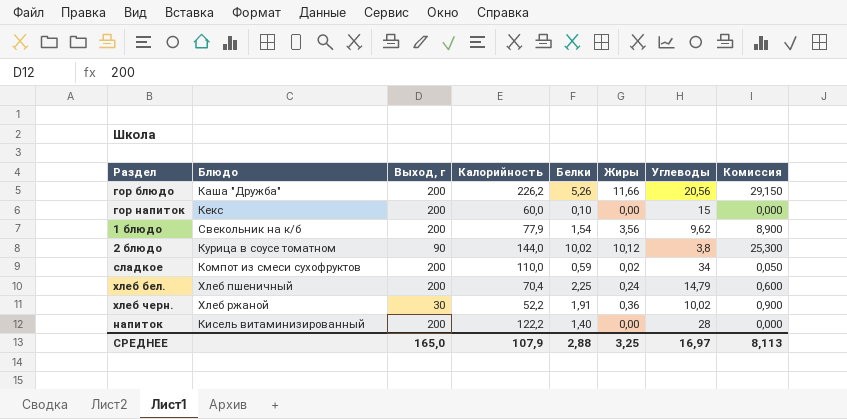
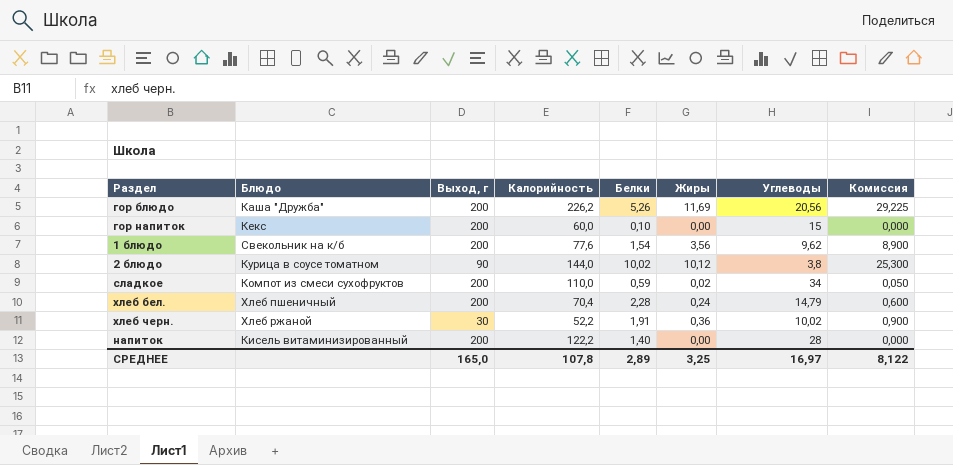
гор блюдо | Жиры: 11,66 -> 11,69
гор блюдо | Комиссия: 29,150 -> 29,225
1 блюдо | Калорийность: 77,9 -> 77,6
хлеб бел. | Белки: 2,25 -> 2,28
СРЕДНЕЕ | Калорийность: 107,9 -> 107,8
СРЕДНЕЕ | Белки: 2,88 -> 2,89
СРЕДНЕЕ | Комиссия: 8,113 -> 8,122

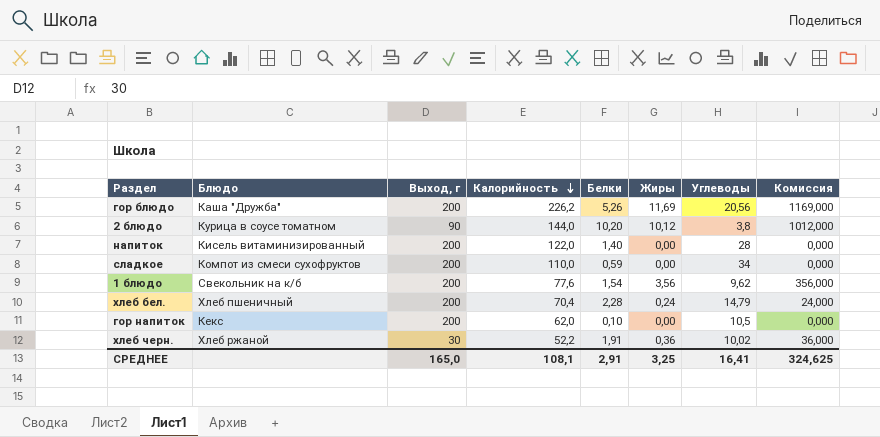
row order: none -> Калорийность descending
column Комиссия | formula: [Жиры] * 2,5 -> [Жиры] * 100
2 блюдо | Белки: 10,02 -> 10,20
напиток | Калорийность: 122,2 -> 122,0
сладкое | Жиры: 0,02 -> 0,00
гор напиток | Калорийность: 60,0 -> 62,0
гор напиток | Углеводы: 15 -> 10,5
СРЕДНЕЕ | Калорийность: 107,8 -> 108,1
СРЕДНЕЕ | Белки: 2,89 -> 2,91
СРЕДНЕЕ | Углеводы: 16,97 -> 16,41
СРЕДНЕЕ | Комиссия: 8,122 -> 324,625

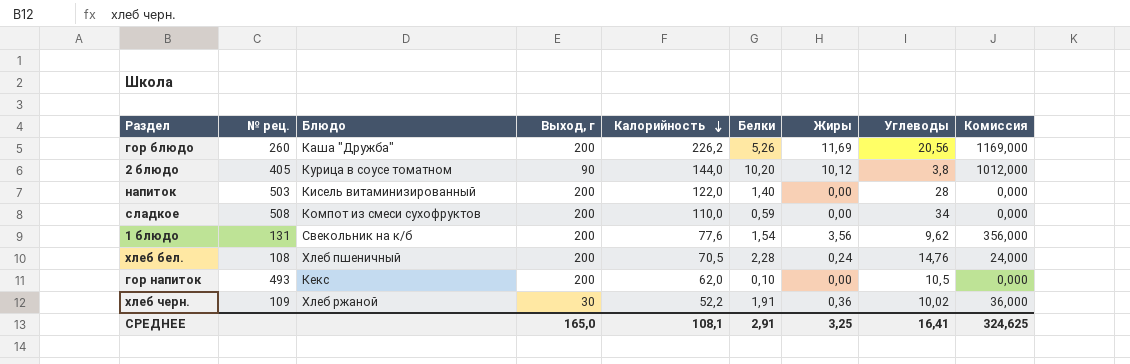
column № рец. | position: none -> 2
хлеб бел. | Калорийность: 70,4 -> 70,5
хлеб бел. | Углеводы: 14,79 -> 14,76

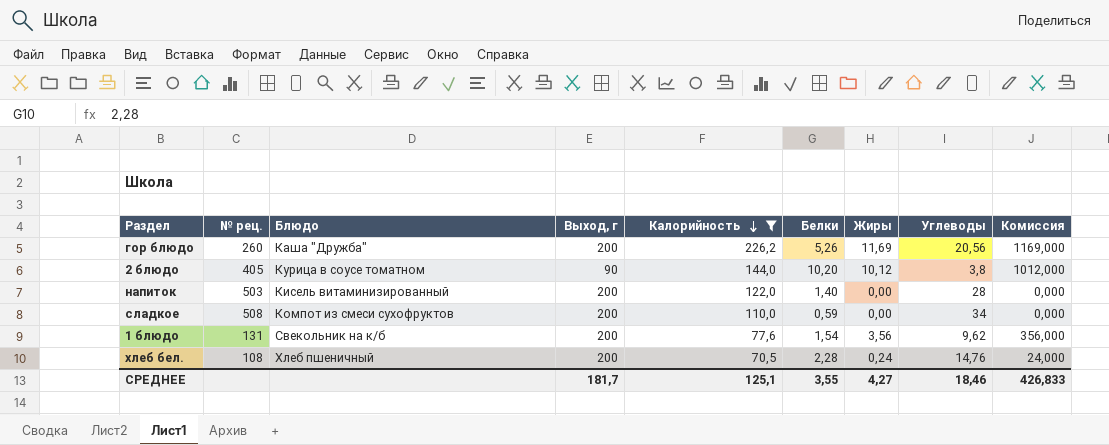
filter: none -> Калорийность >= 70,5
СРЕДНЕЕ | Выход, г: 165,0 -> 181,7
СРЕДНЕЕ | Калорийность: 108,1 -> 125,1
СРЕДНЕЕ | Белки: 2,91 -> 3,55
СРЕДНЕЕ | Жиры: 3,25 -> 4,27
СРЕДНЕЕ | Углеводы: 16,41 -> 18,46
СРЕДНЕЕ | Комиссия: 324,625 -> 426,833

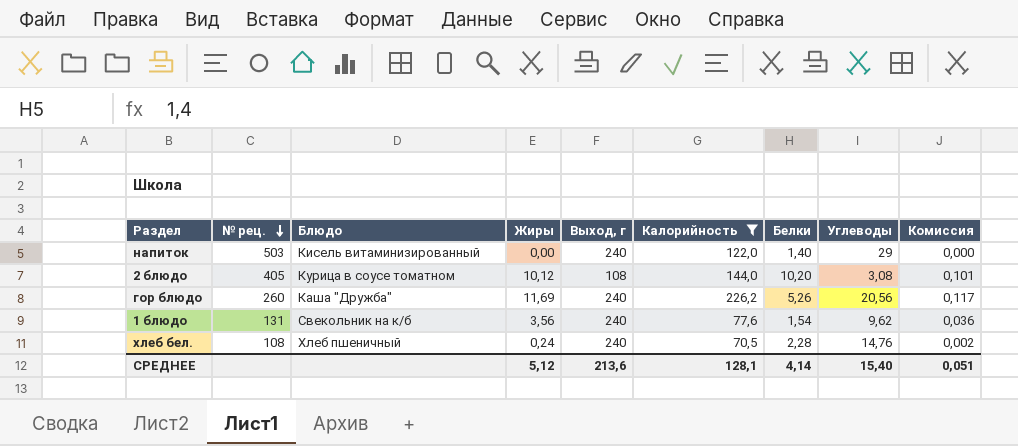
row order: Калорийность descending -> № рец. descending
column Жиры | position: 7 -> 4
column Комиссия | formula: [Жиры] * 100 -> [Жиры] * 0,01
row сладкое: 508 | Компот из смеси сухофруктов | 200 | 110,0 | 0,59 | 0,00 | 34 | 0,000 -> none
напиток | Выход, г: 200 -> 240
напиток | Углеводы: 28 -> 29
2 блюдо | Выход, г: 90 -> 108
2 блюдо | Углеводы: 3,8 -> 3,08
гор блюдо | Выход, г: 200 -> 240
1 блюдо | Выход, г: 200 -> 240
хлеб бел. | Выход, г: 200 -> 240
СРЕДНЕЕ | Жиры: 4,27 -> 5,12
СРЕДНЕЕ | Выход, г: 181,7 -> 213,6
СРЕДНЕЕ | Калорийность: 125,1 -> 128,1
СРЕДНЕЕ | Белки: 3,55 -> 4,14
СРЕДНЕЕ | Углеводы: 18,46 -> 15,40
СРЕДНЕЕ | Комиссия: 426,833 -> 0,051

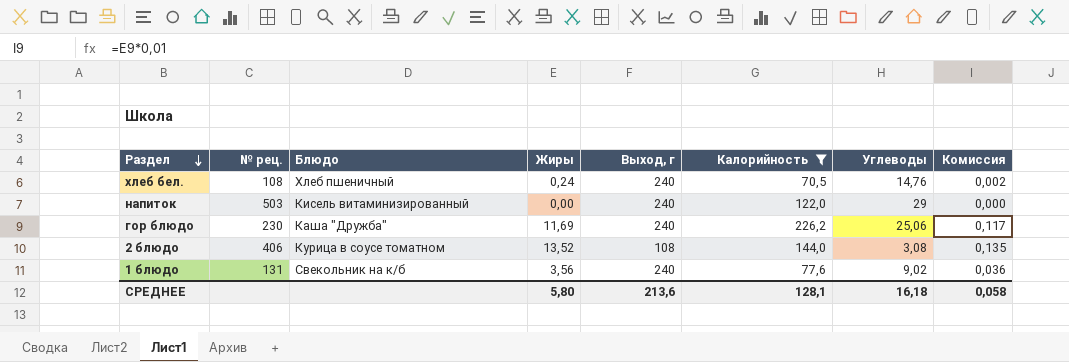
row order: № рец. descending -> Раздел descending
column Белки | position: 7 -> none
гор блюдо | № рец.: 260 -> 230
гор блюдо | Углеводы: 20,56 -> 25,06
2 блюдо | № рец.: 405 -> 406
2 блюдо | Жиры: 10,12 -> 13,52
2 блюдо | Комиссия: 0,101 -> 0,135
1 блюдо | Углеводы: 9,62 -> 9,02
СРЕДНЕЕ | Жиры: 5,12 -> 5,80
СРЕДНЕЕ | Углеводы: 15,40 -> 16,18
СРЕДНЕЕ | Комиссия: 0,051 -> 0,058

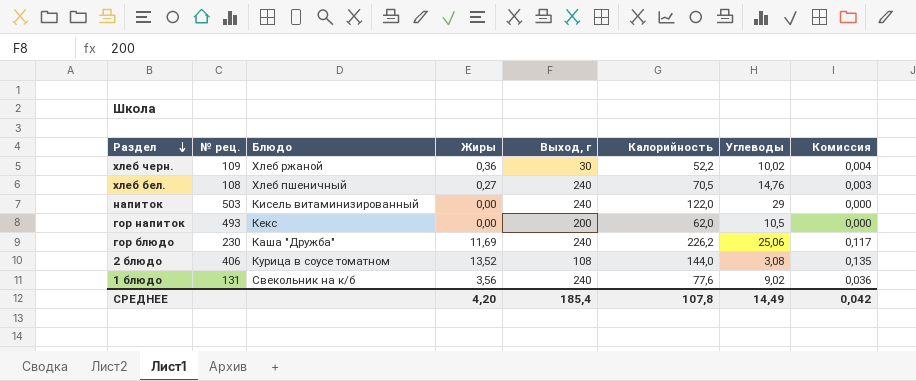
filter: Калорийность >= 70,5 -> none
хлеб бел. | Жиры: 0,24 -> 0,27
хлеб бел. | Комиссия: 0,002 -> 0,003
СРЕДНЕЕ | Жиры: 5,80 -> 4,20
СРЕДНЕЕ | Выход, г: 213,6 -> 185,4
СРЕДНЕЕ | Калорийность: 128,1 -> 107,8
СРЕДНЕЕ | Углеводы: 16,18 -> 14,49
СРЕДНЕЕ | Комиссия: 0,058 -> 0,042

